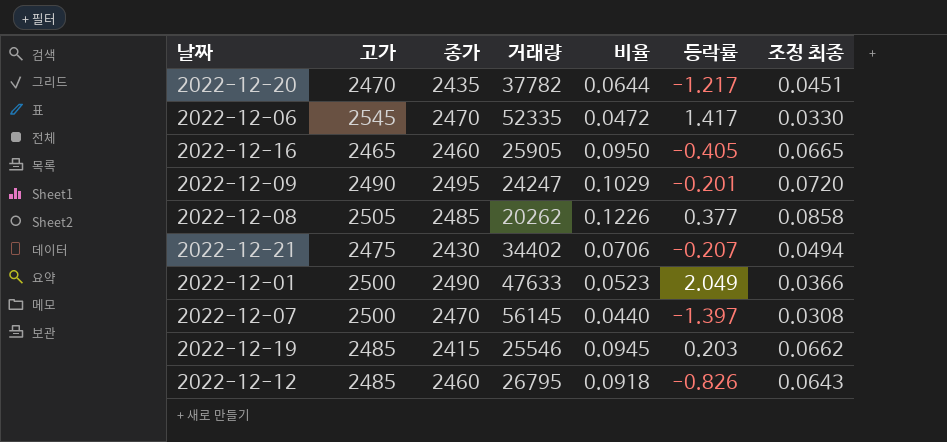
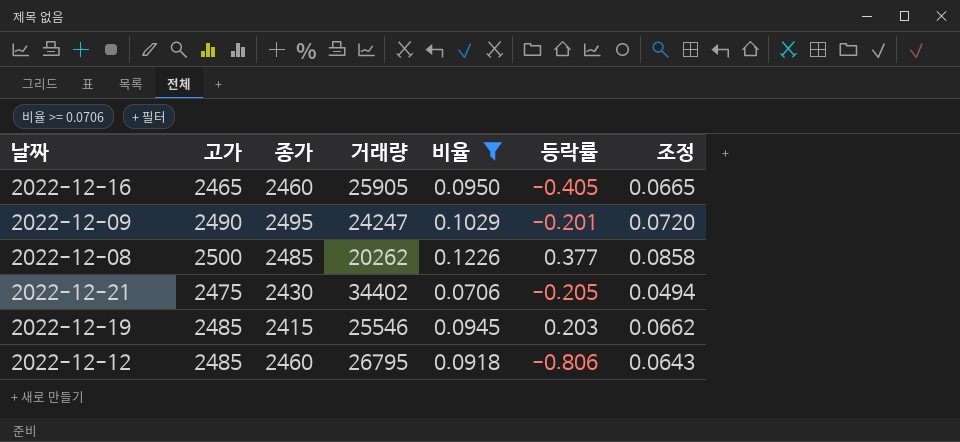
filter: none -> 비율 >= 0.0706
column name: 조정 최종 -> 조정
2022-12-08 | 고가: 2505 -> 2500
2022-12-21 | 등락률: -0.207 -> -0.205
2022-12-12 | 등락률: -0.826 -> -0.806

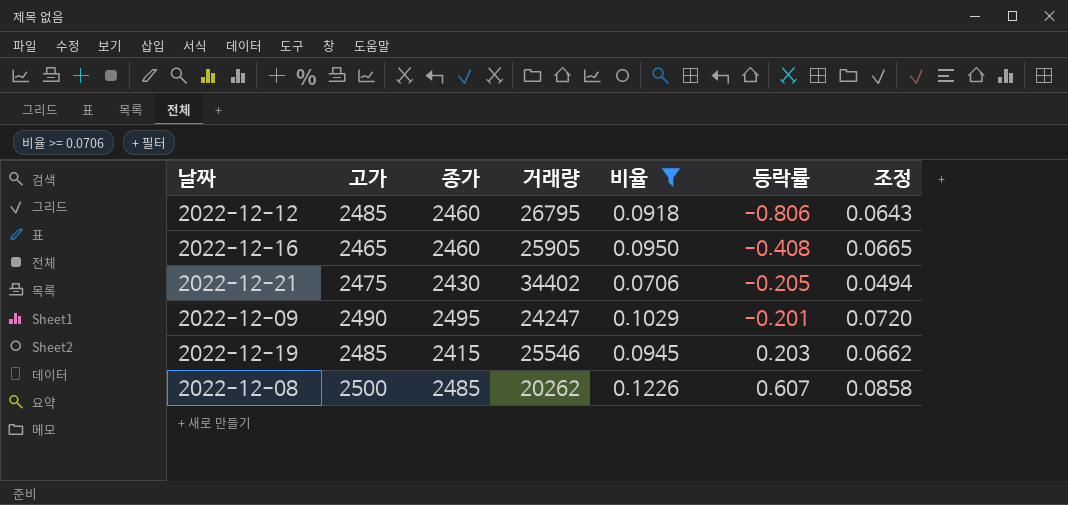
row order: none -> 등락률 ascending
2022-12-16 | 등락률: -0.405 -> -0.408
2022-12-08 | 등락률: 0.377 -> 0.607

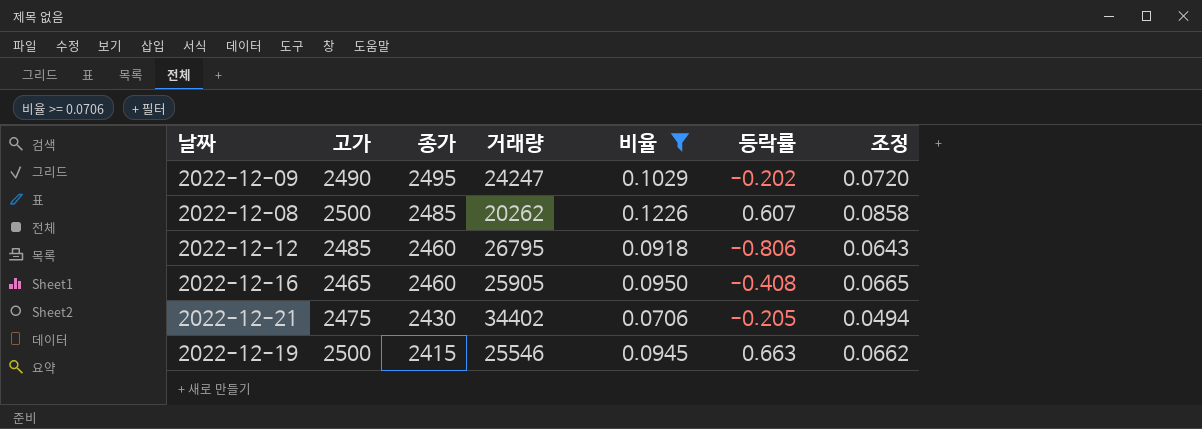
row order: 등락률 ascending -> 종가 descending
2022-12-09 | 등락률: -0.201 -> -0.202
2022-12-19 | 고가: 2485 -> 2500
2022-12-19 | 등락률: 0.203 -> 0.663

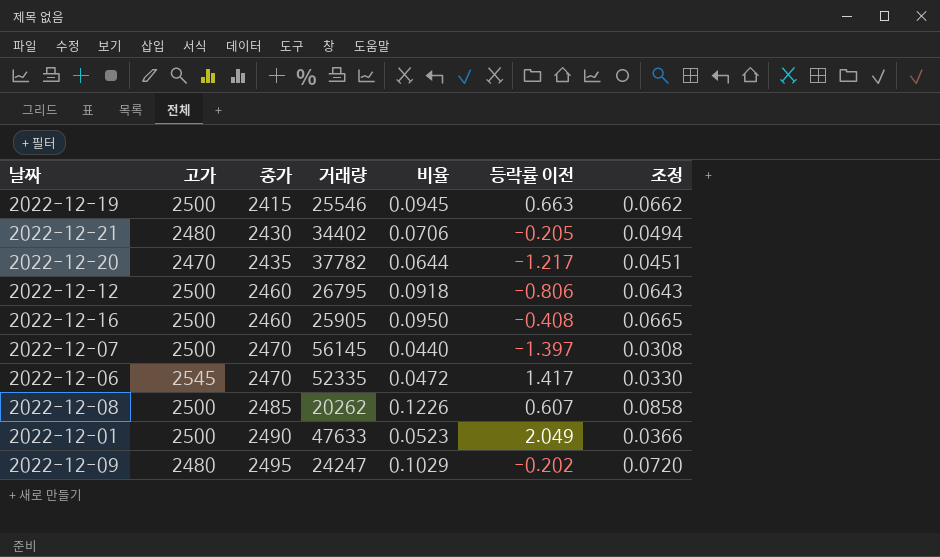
filter: 비율 >= 0.0706 -> none
row order: 종가 descending -> 종가 ascending
column name: 등락률 -> 등락률 이전
2022-12-21 | 고가: 2475 -> 2480
2022-12-12 | 고가: 2485 -> 2500
2022-12-16 | 고가: 2465 -> 2500
2022-12-09 | 고가: 2490 -> 2480

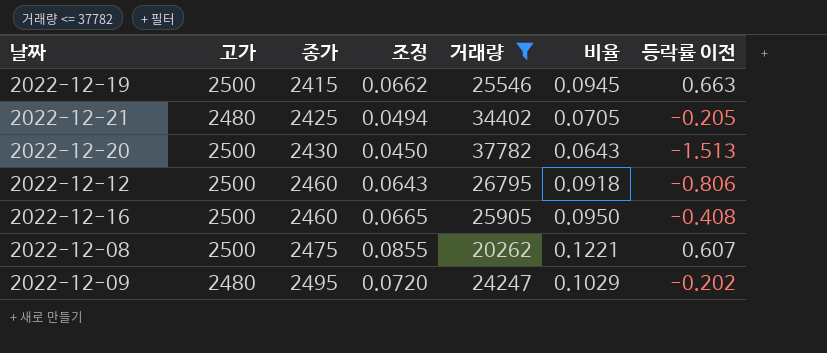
filter: none -> 거래량 <= 37782
column 조정 | position: 7 -> 4
2022-12-21 | 종가: 2430 -> 2425
2022-12-21 | 비율: 0.0706 -> 0.0705
2022-12-20 | 고가: 2470 -> 2500
2022-12-20 | 종가: 2435 -> 2430
2022-12-20 | 조정: 0.0451 -> 0.0450
2022-12-20 | 비율: 0.0644 -> 0.0643
2022-12-20 | 등락률 이전: -1.217 -> -1.513
2022-12-08 | 종가: 2485 -> 2475
2022-12-08 | 조정: 0.0858 -> 0.0855
2022-12-08 | 비율: 0.1226 -> 0.1221

